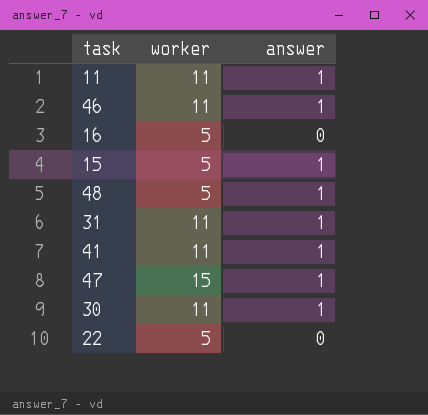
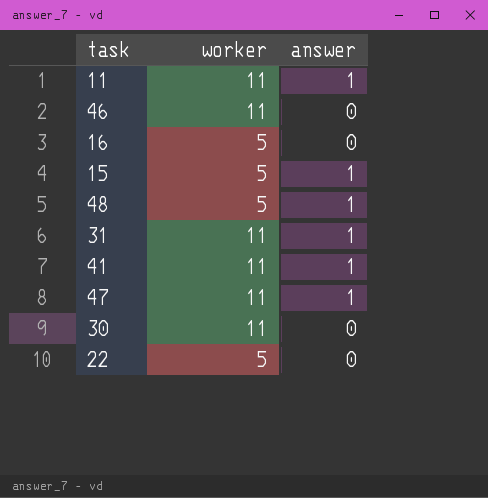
46 | answer: 1 -> 0
47 | worker: 15 -> 11
30 | answer: 1 -> 0

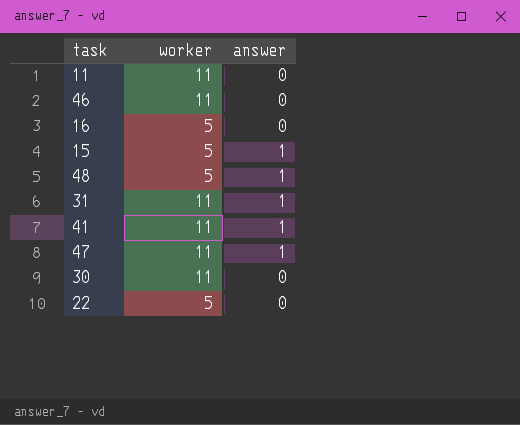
11 | answer: 1 -> 0

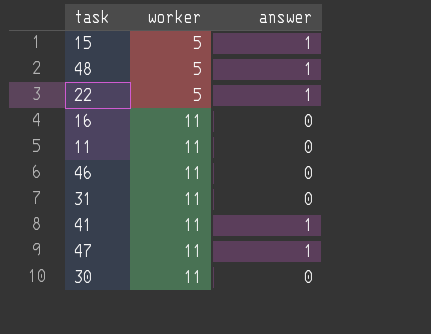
row order: none -> worker ascending
22 | answer: 0 -> 1
16 | worker: 5 -> 11
31 | answer: 1 -> 0

